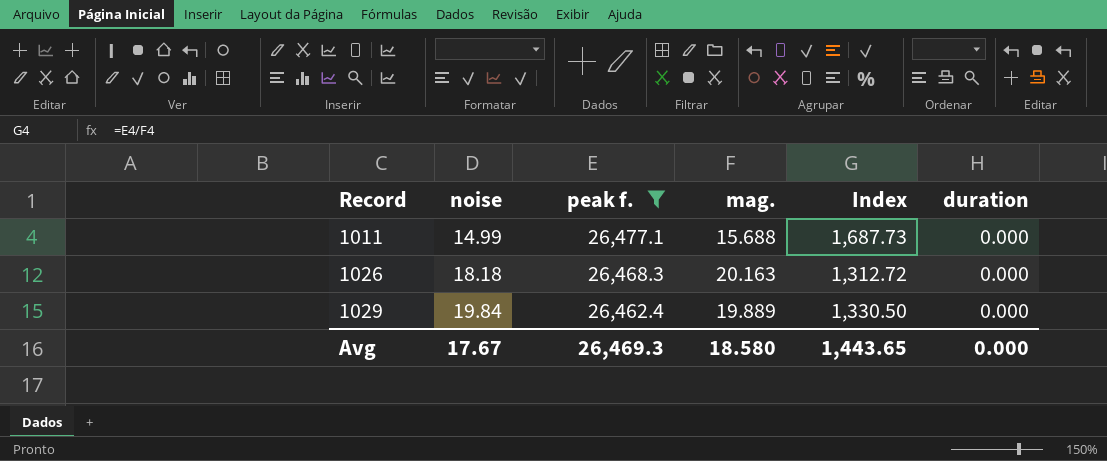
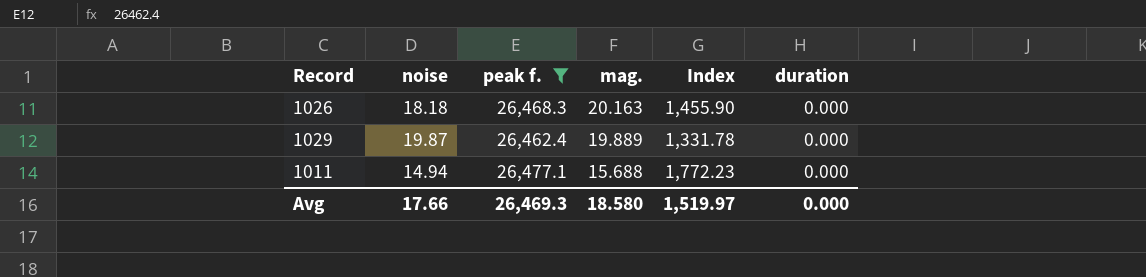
row order: Record ascending -> mag. descending
column Index | formula: [peak f.] / [mag.] -> [peak f.] / [noise]
1029 | noise: 19.84 -> 19.87
1011 | noise: 14.99 -> 14.94
Avg | noise: 17.67 -> 17.66
Avg | Index: 1,443.65 -> 1,519.97

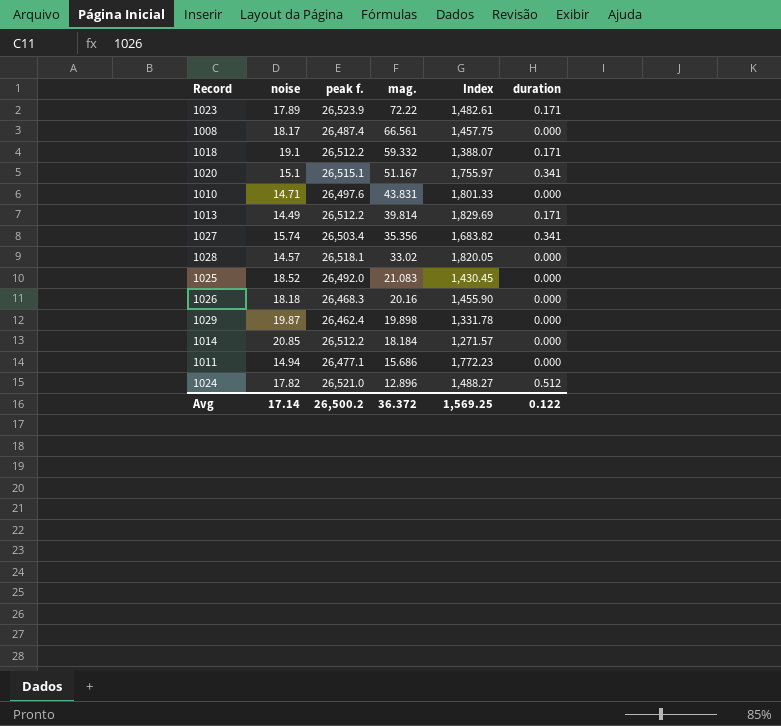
filter: peak f. <= 26,477.1 -> none
1026 | mag.: 20.163 -> 20.16
1029 | mag.: 19.889 -> 19.898
1011 | mag.: 15.688 -> 15.686
Avg | noise: 17.66 -> 17.14
Avg | peak f.: 26,469.3 -> 26,500.2
Avg | mag.: 18.580 -> 36.372
Avg | Index: 1,519.97 -> 1,569.25
Avg | duration: 0.000 -> 0.122

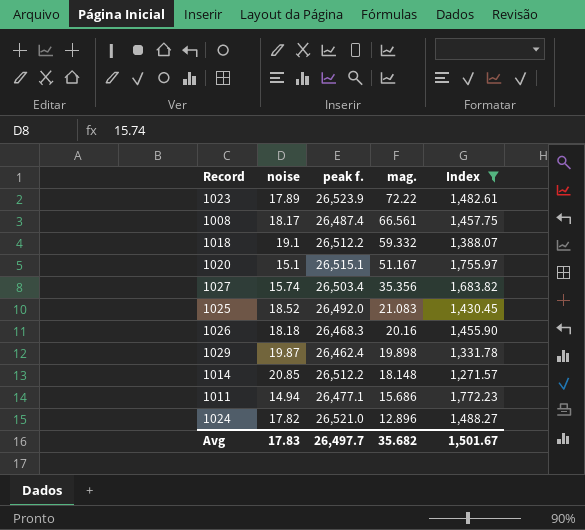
filter: none -> Index <= 1,772.23
column duration | position: 6 -> none
1014 | mag.: 18.184 -> 18.148
Avg | noise: 17.14 -> 17.83
Avg | peak f.: 26,500.2 -> 26,497.7
Avg | mag.: 36.372 -> 35.682
Avg | Index: 1,569.25 -> 1,501.67

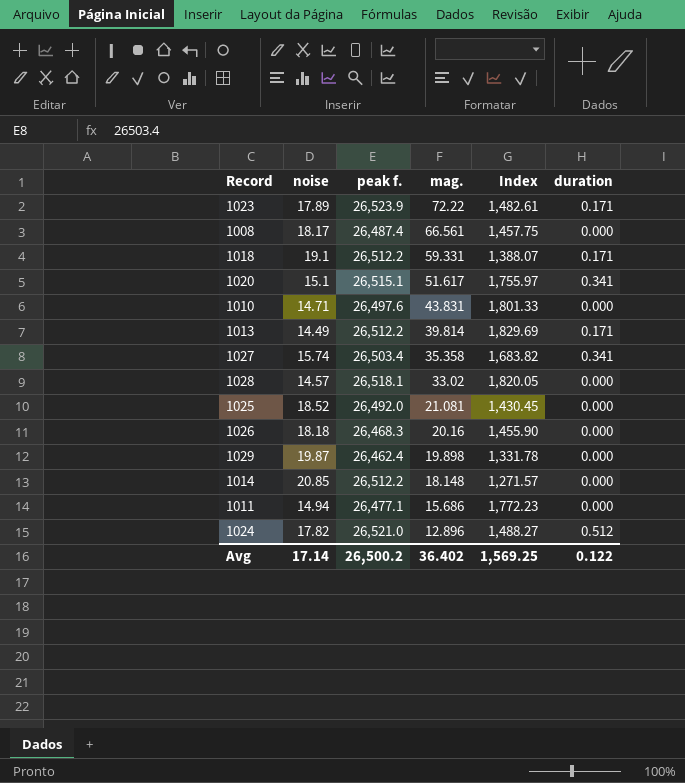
filter: Index <= 1,772.23 -> none
column duration | position: none -> 6
1018 | mag.: 59.332 -> 59.331
1020 | mag.: 51.167 -> 51.617
1027 | mag.: 35.356 -> 35.358
1025 | mag.: 21.083 -> 21.081
Avg | noise: 17.83 -> 17.14
Avg | peak f.: 26,497.7 -> 26,500.2
Avg | mag.: 35.682 -> 36.402
Avg | Index: 1,501.67 -> 1,569.25

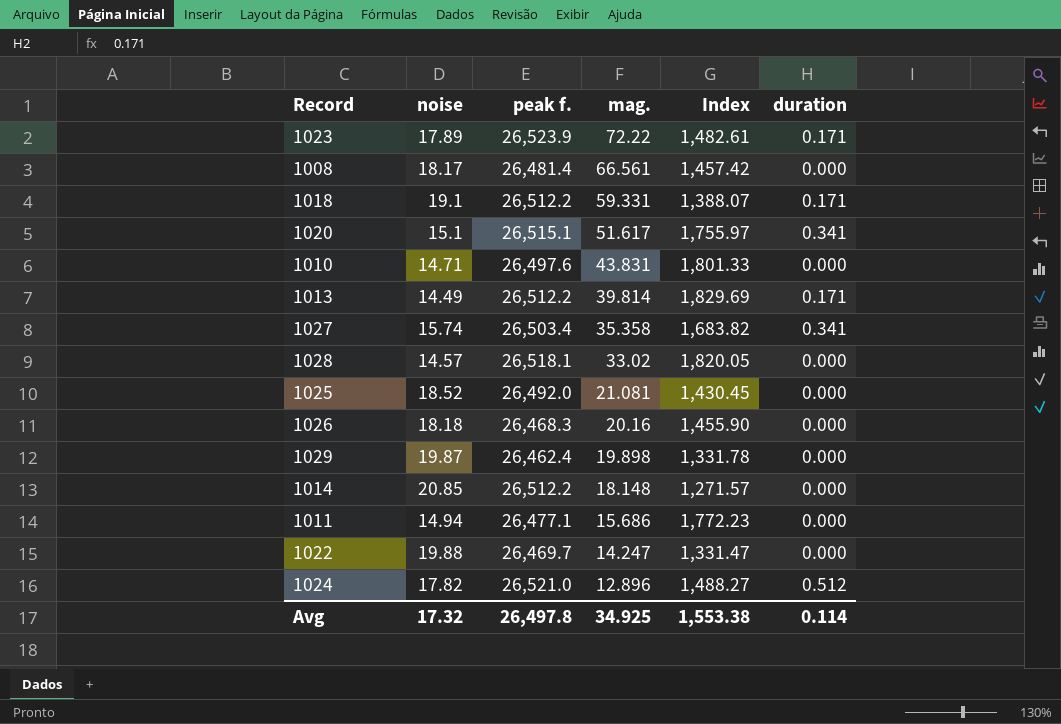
1008 | peak f.: 26,487.4 -> 26,481.4
1008 | Index: 1,457.75 -> 1,457.42
row 1022: none -> 19.88 | 26,469.7 | 14.247 | 1,331.47 | 0.000
Avg | noise: 17.14 -> 17.32
Avg | peak f.: 26,500.2 -> 26,497.8
Avg | mag.: 36.402 -> 34.925
Avg | Index: 1,569.25 -> 1,553.38
Avg | duration: 0.122 -> 0.114

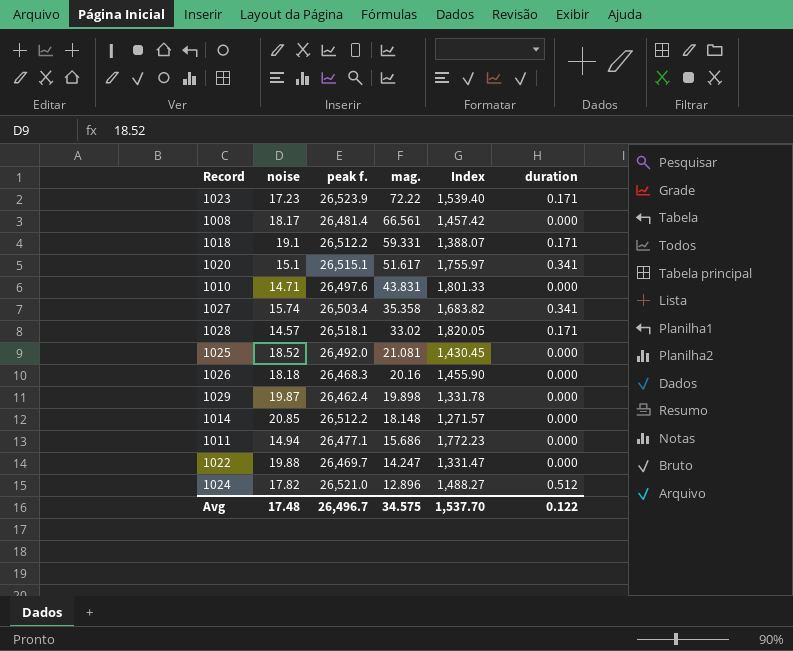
row 1013: 14.49 | 26,512.2 | 39.814 | 1,829.69 | 0.171 -> none
1023 | noise: 17.89 -> 17.23
1023 | Index: 1,482.61 -> 1,539.40
1028 | duration: 0.000 -> 0.171
Avg | noise: 17.32 -> 17.48
Avg | peak f.: 26,497.8 -> 26,496.7
Avg | mag.: 34.925 -> 34.575
Avg | Index: 1,553.38 -> 1,537.70
Avg | duration: 0.114 -> 0.122

